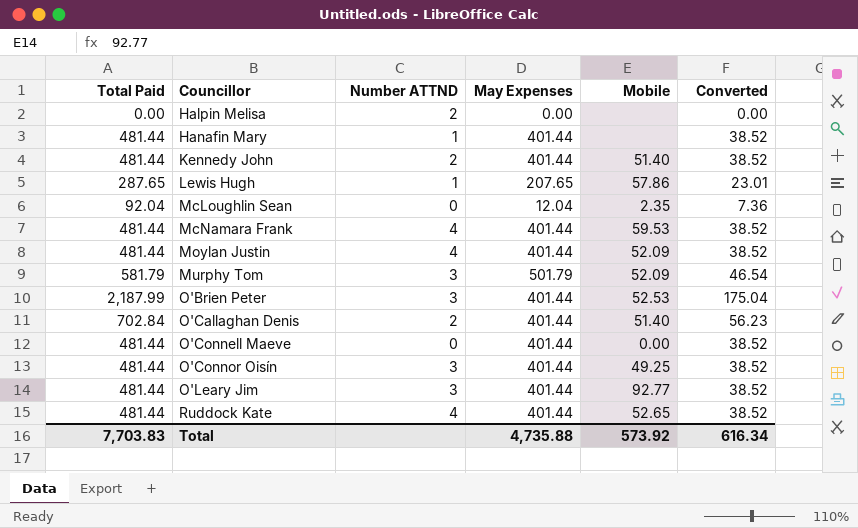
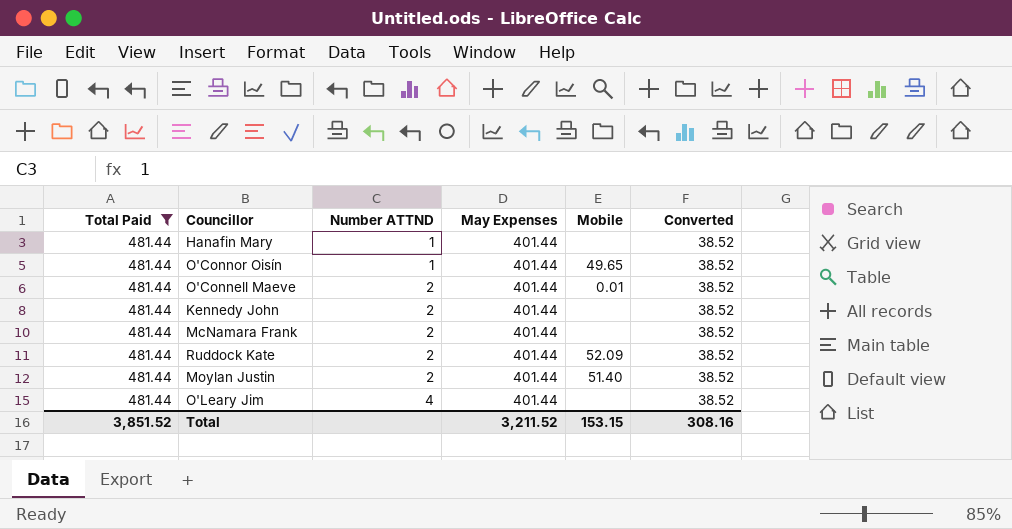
filter: none -> Total Paid = 481.44
row order: Councillor ascending -> Number ATTND ascending
O'Connor Oisín | Number ATTND: 3 -> 1
O'Connor Oisín | Mobile: 49.25 -> 49.65
O'Connell Maeve | Number ATTND: 0 -> 2
O'Connell Maeve | Mobile: 0.00 -> 0.01
Kennedy John | Mobile: 51.40 -> none
McNamara Frank | Number ATTND: 4 -> 2
McNamara Frank | Mobile: 59.53 -> none
Ruddock Kate | Number ATTND: 4 -> 2
Ruddock Kate | Mobile: 52.65 -> 52.09
Moylan Justin | Number ATTND: 4 -> 2
Moylan Justin | Mobile: 52.09 -> 51.40
O'Leary Jim | Number ATTND: 3 -> 4
O'Leary Jim | Mobile: 92.77 -> none
Total | Total Paid: 7,703.83 -> 3,851.52
Total | May Expenses: 4,735.88 -> 3,211.52
Total | Mobile: 573.92 -> 153.15
Total | Converted: 616.34 -> 308.16

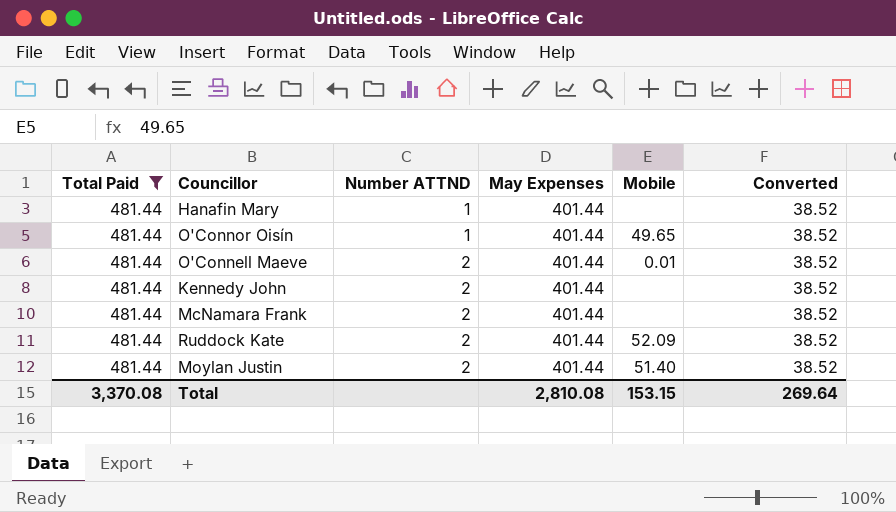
row O'Leary Jim: 481.44 | 4 | 401.44 | none | 38.52 -> none
Total | Total Paid: 3,851.52 -> 3,370.08
Total | May Expenses: 3,211.52 -> 2,810.08
Total | Converted: 308.16 -> 269.64

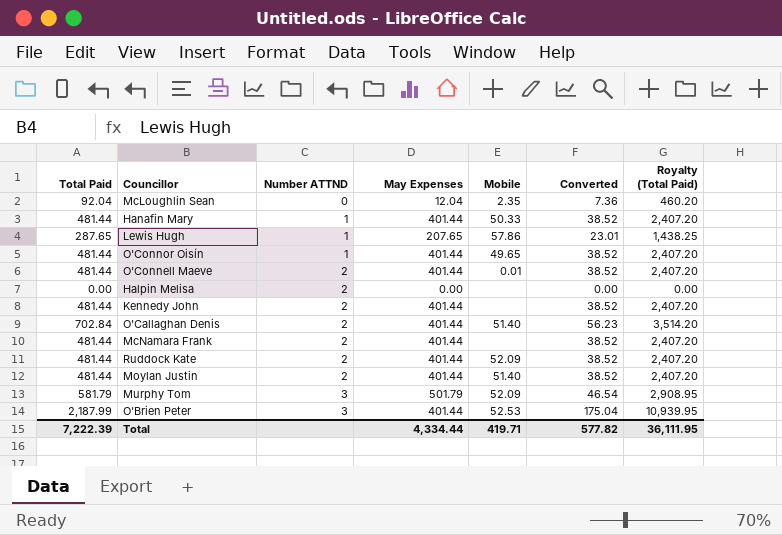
filter: Total Paid = 481.44 -> none
column Royalty (Total Paid) | formula: none -> [Total Paid] * 5
Hanafin Mary | Mobile: none -> 50.33
Total | Total Paid: 3,370.08 -> 7,222.39
Total | May Expenses: 2,810.08 -> 4,334.44
Total | Mobile: 153.15 -> 419.71
Total | Converted: 269.64 -> 577.82

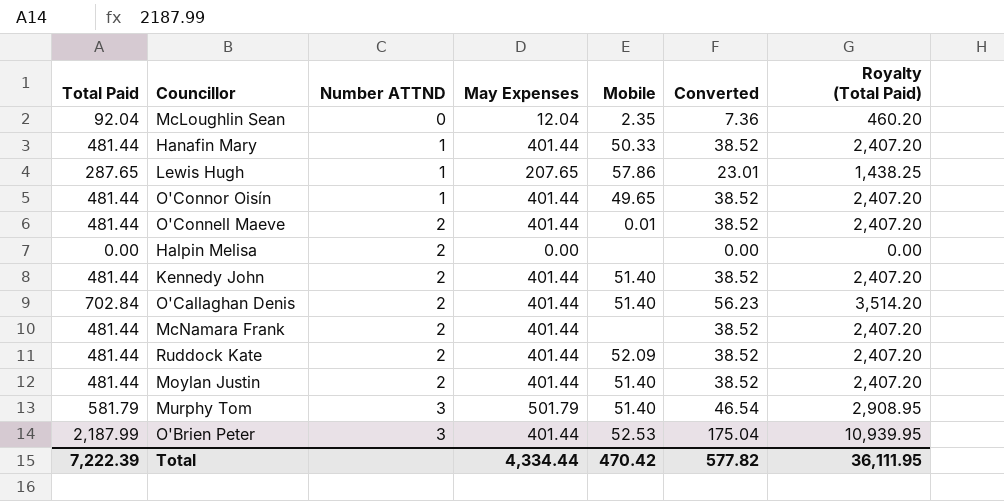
Kennedy John | Mobile: none -> 51.40
Murphy Tom | Mobile: 52.09 -> 51.40
Total | Mobile: 419.71 -> 470.42

